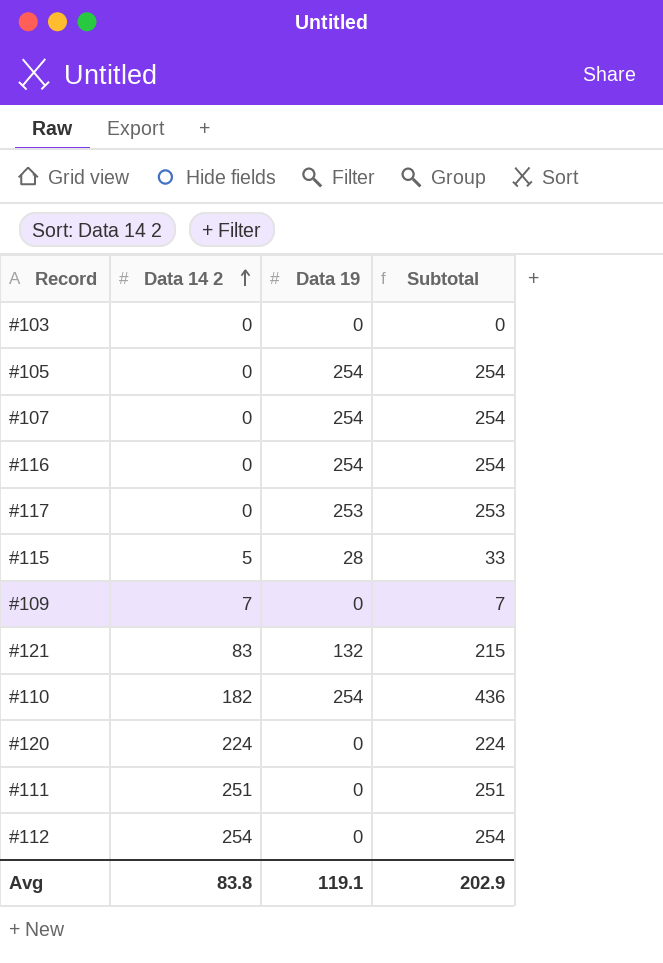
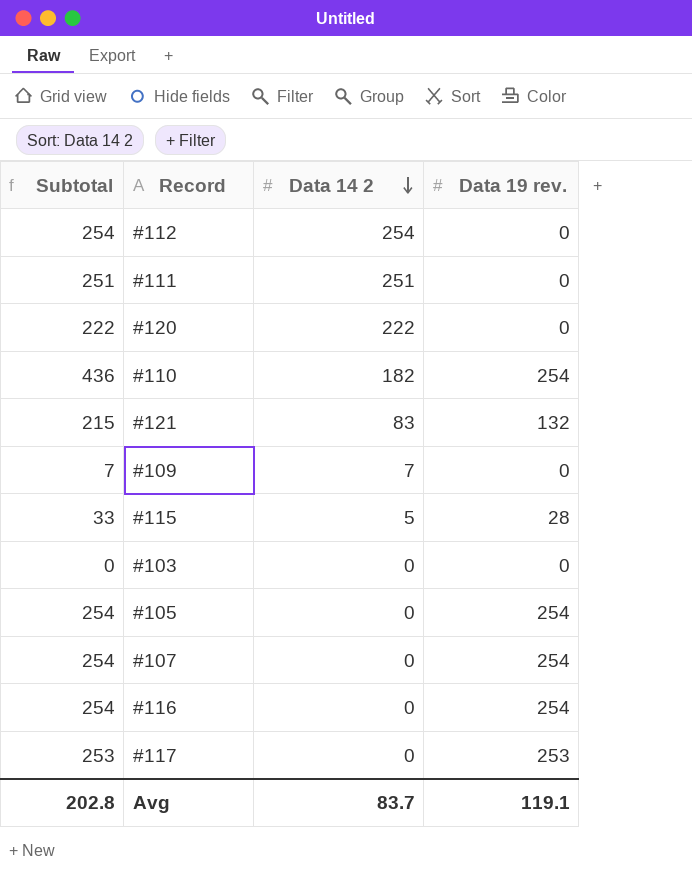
row order: Data 14 2 ascending -> Data 14 2 descending
column Subtotal | position: 4 -> 1
column name: Data 19 -> Data 19 rev.
#120 | Subtotal: 224 -> 222
#120 | Data 14 2: 224 -> 222
Avg | Subtotal: 202.9 -> 202.8
Avg | Data 14 2: 83.8 -> 83.7

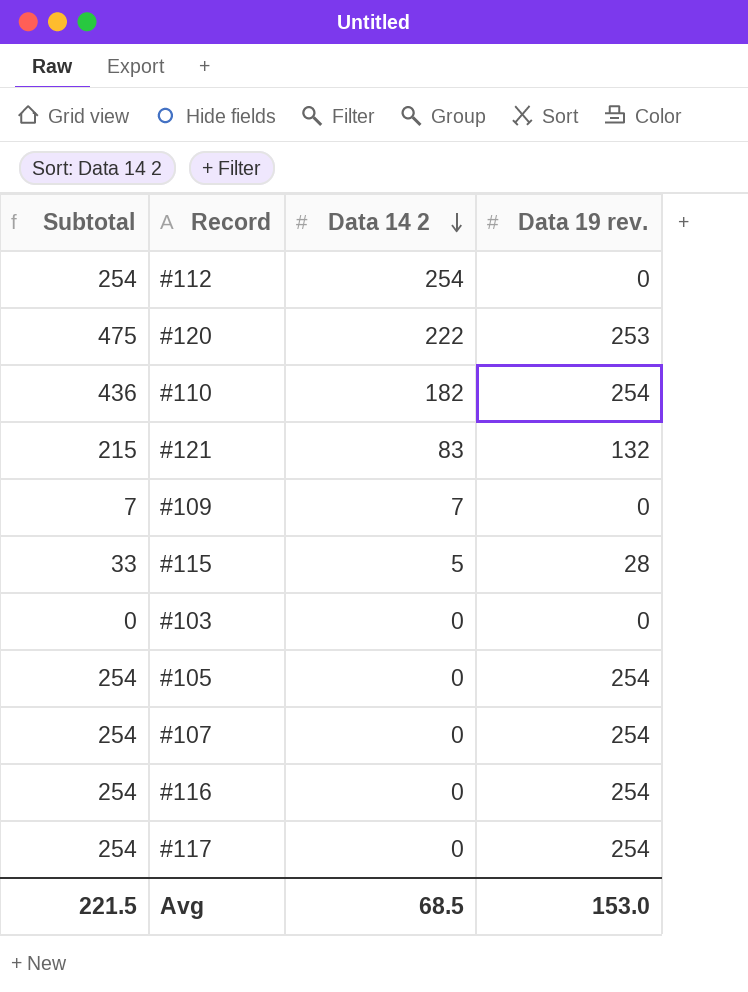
row #111: 251 | 251 | 0 -> none
#120 | Subtotal: 222 -> 475
#120 | Data 19 rev.: 0 -> 253
#117 | Subtotal: 253 -> 254
#117 | Data 19 rev.: 253 -> 254
Avg | Subtotal: 202.8 -> 221.5
Avg | Data 14 2: 83.7 -> 68.5
Avg | Data 19 rev.: 119.1 -> 153.0

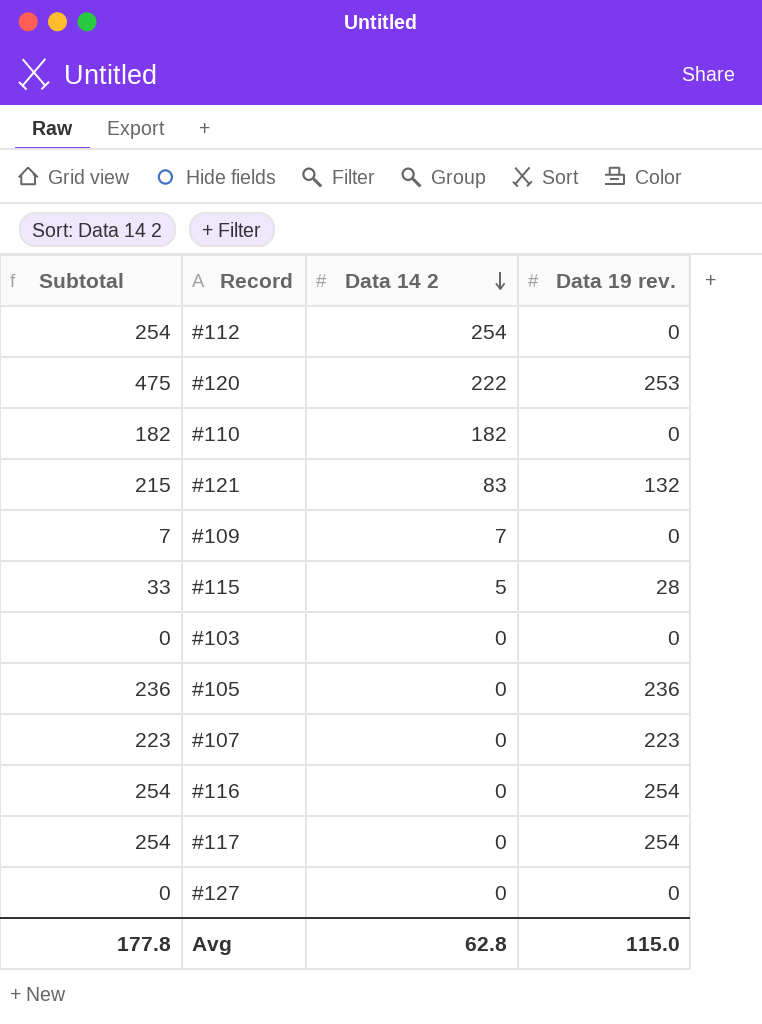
#110 | Subtotal: 436 -> 182
#110 | Data 19 rev.: 254 -> 0
#105 | Subtotal: 254 -> 236
#105 | Data 19 rev.: 254 -> 236
#107 | Subtotal: 254 -> 223
#107 | Data 19 rev.: 254 -> 223
row #127: none -> 0 | 0 | 0
Avg | Subtotal: 221.5 -> 177.8
Avg | Data 14 2: 68.5 -> 62.8
Avg | Data 19 rev.: 153.0 -> 115.0

